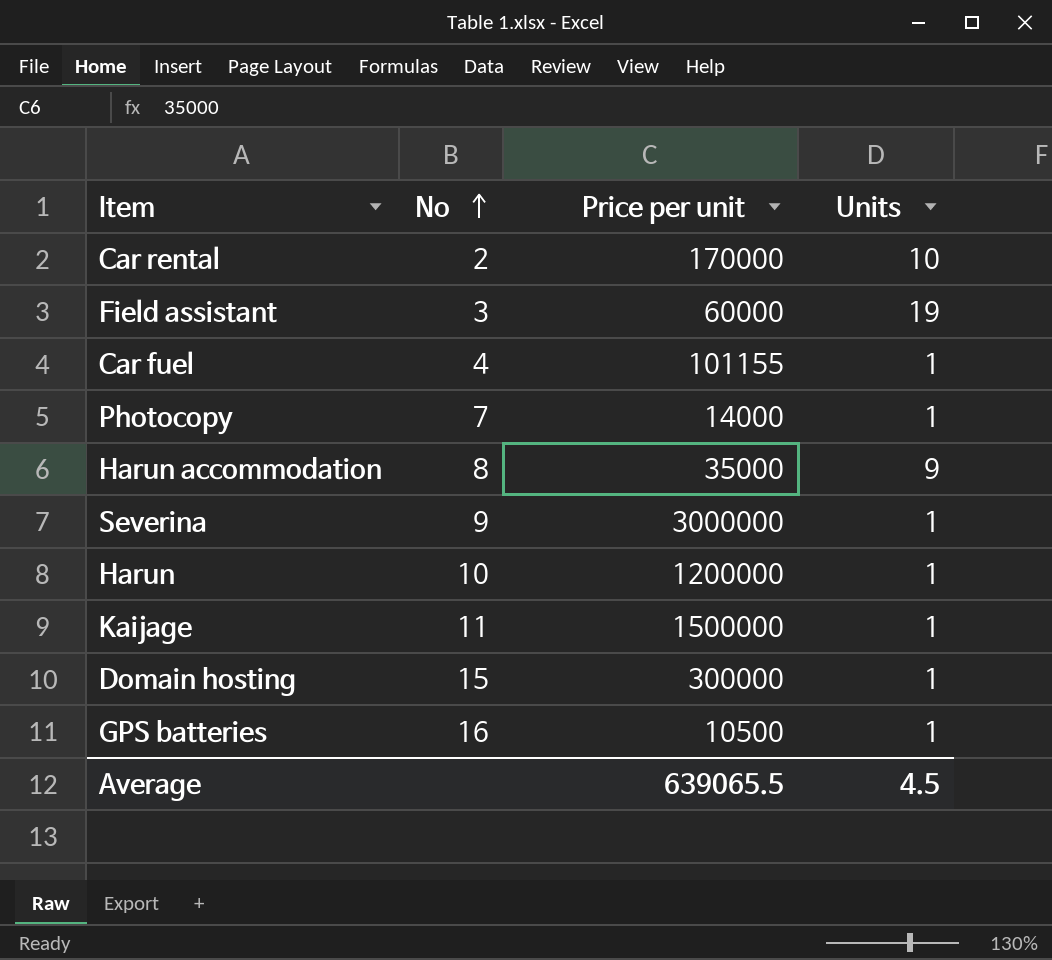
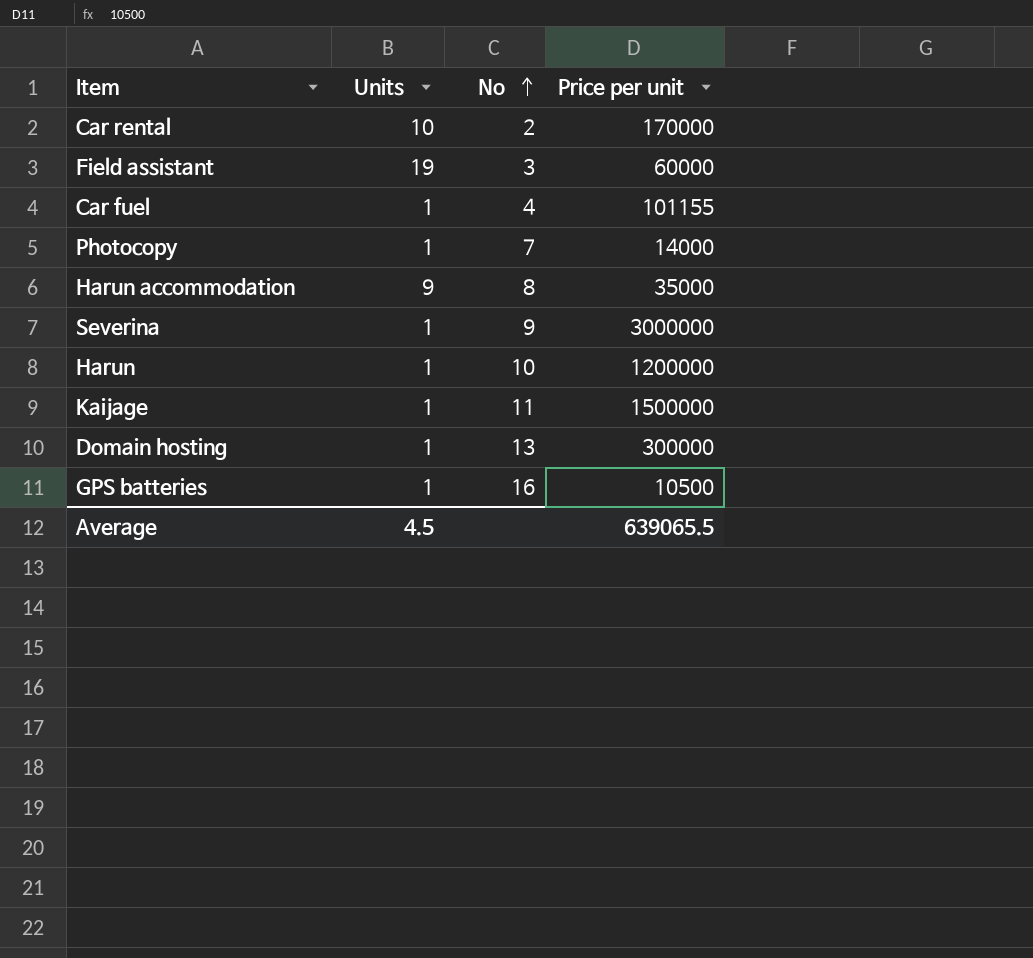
column Units | position: 4 -> 2
Domain hosting | No: 15 -> 13

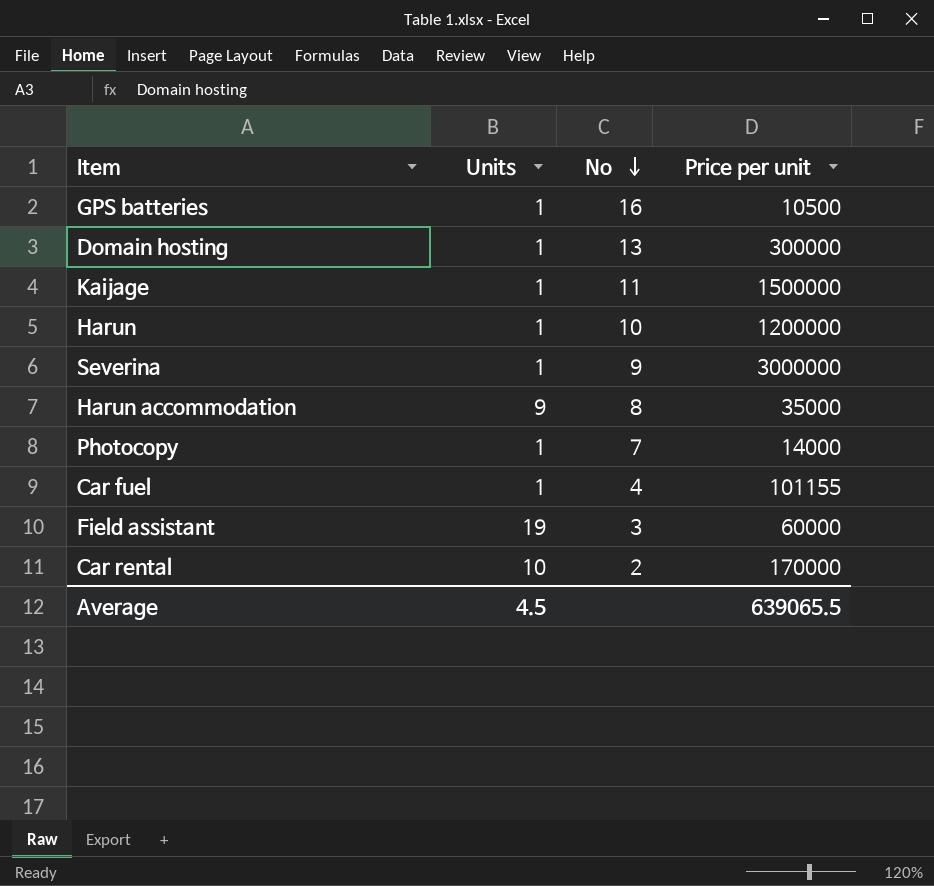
row order: No ascending -> No descending

